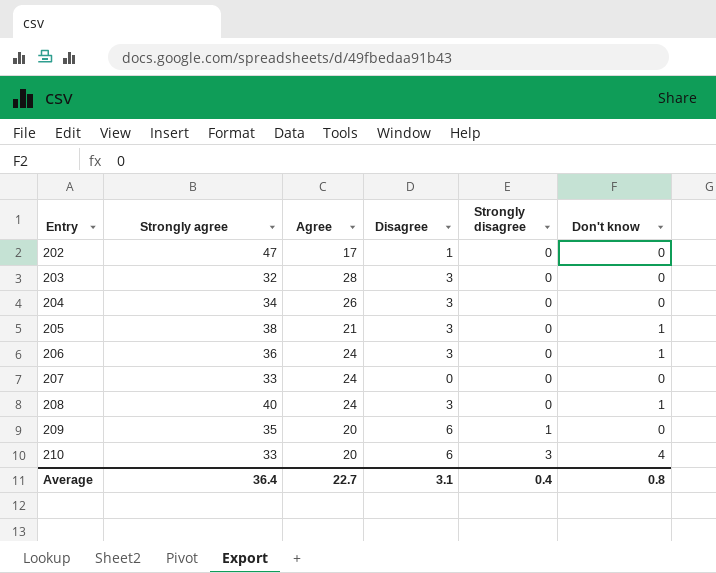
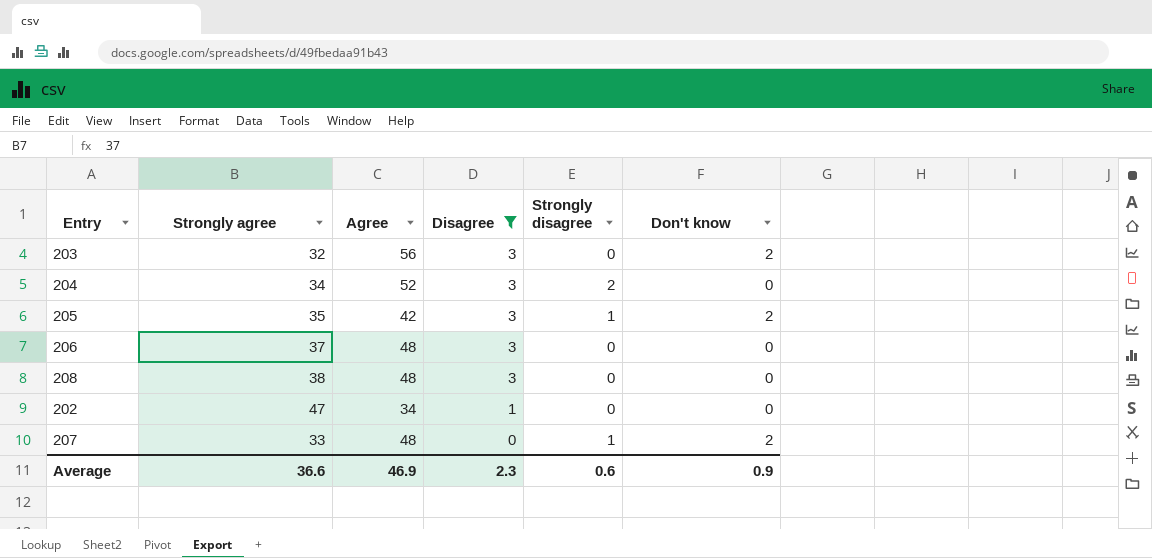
filter: none -> Disagree != 6
row order: Entry ascending -> Disagree descending
203 | Agree: 28 -> 56
203 | Don't know: 0 -> 2
204 | Agree: 26 -> 52
204 | Strongly disagree: 0 -> 2
205 | Strongly agree: 38 -> 35
205 | Agree: 21 -> 42
205 | Strongly disagree: 0 -> 1
205 | Don't know: 1 -> 2
206 | Strongly agree: 36 -> 37
206 | Agree: 24 -> 48
206 | Don't know: 1 -> 0
208 | Strongly agree: 40 -> 38
208 | Agree: 24 -> 48
208 | Don't know: 1 -> 0
202 | Agree: 17 -> 34
207 | Agree: 24 -> 48
207 | Strongly disagree: 0 -> 1
207 | Don't know: 0 -> 2
Average | Strongly agree: 36.4 -> 36.6
Average | Agree: 22.7 -> 46.9
Average | Disagree: 3.1 -> 2.3
Average | Strongly disagree: 0.4 -> 0.6
Average | Don't know: 0.8 -> 0.9

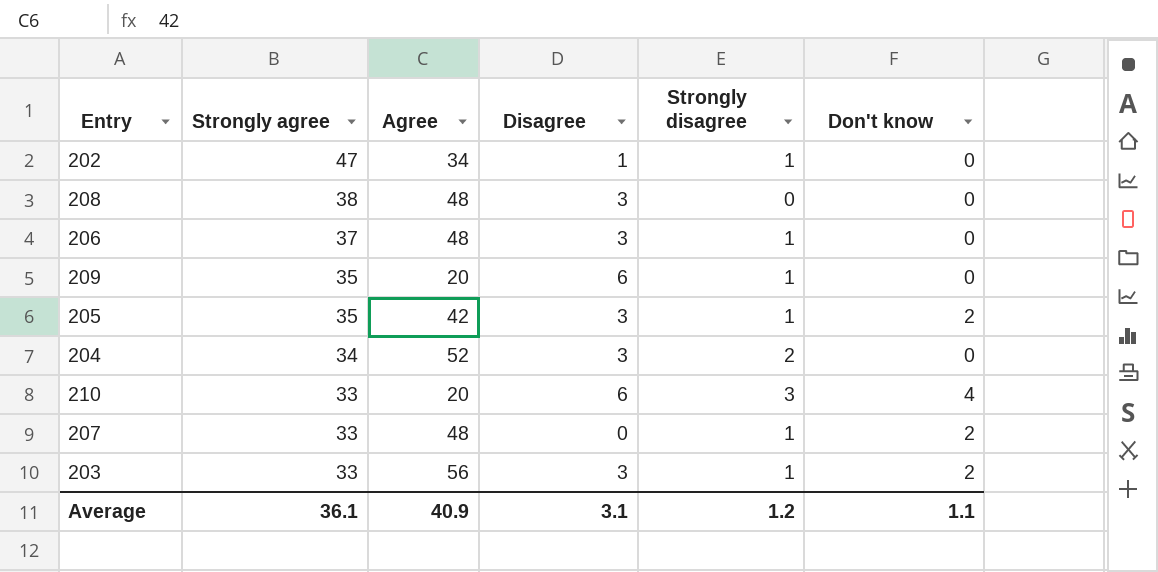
filter: Disagree != 6 -> none
row order: Disagree descending -> Strongly agree descending
202 | Strongly disagree: 0 -> 1
206 | Strongly disagree: 0 -> 1
203 | Strongly agree: 32 -> 33
203 | Strongly disagree: 0 -> 1
Average | Strongly agree: 36.6 -> 36.1
Average | Agree: 46.9 -> 40.9
Average | Disagree: 2.3 -> 3.1
Average | Strongly disagree: 0.6 -> 1.2
Average | Don't know: 0.9 -> 1.1

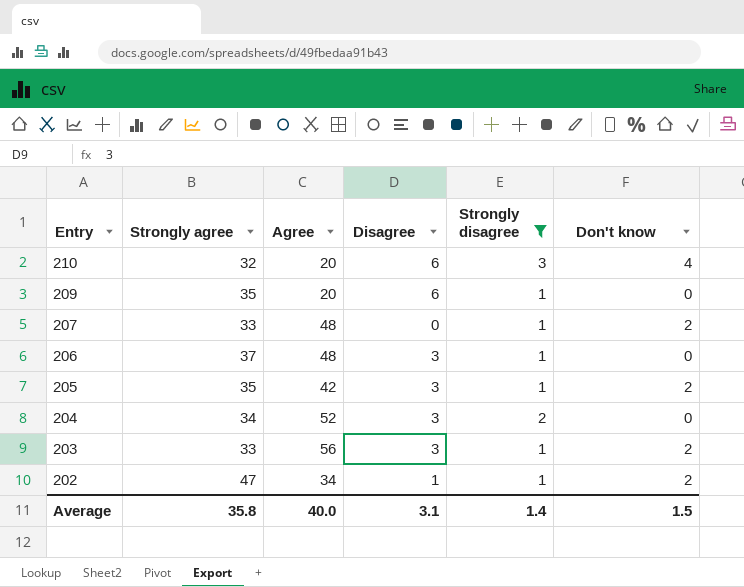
filter: none -> Strongly disagree != 0
row order: Strongly agree descending -> Entry descending
210 | Strongly agree: 33 -> 32
202 | Don't know: 0 -> 2
Average | Strongly agree: 36.1 -> 35.8
Average | Agree: 40.9 -> 40.0
Average | Strongly disagree: 1.2 -> 1.4
Average | Don't know: 1.1 -> 1.5

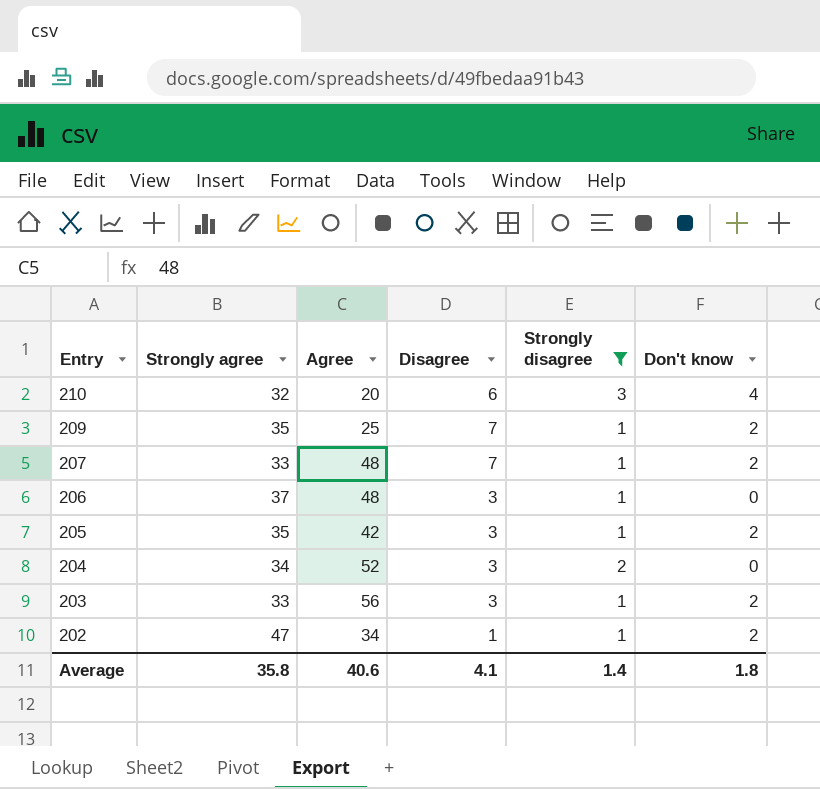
209 | Agree: 20 -> 25
209 | Disagree: 6 -> 7
209 | Don't know: 0 -> 2
207 | Disagree: 0 -> 7
Average | Agree: 40.0 -> 40.6
Average | Disagree: 3.1 -> 4.1
Average | Don't know: 1.5 -> 1.8

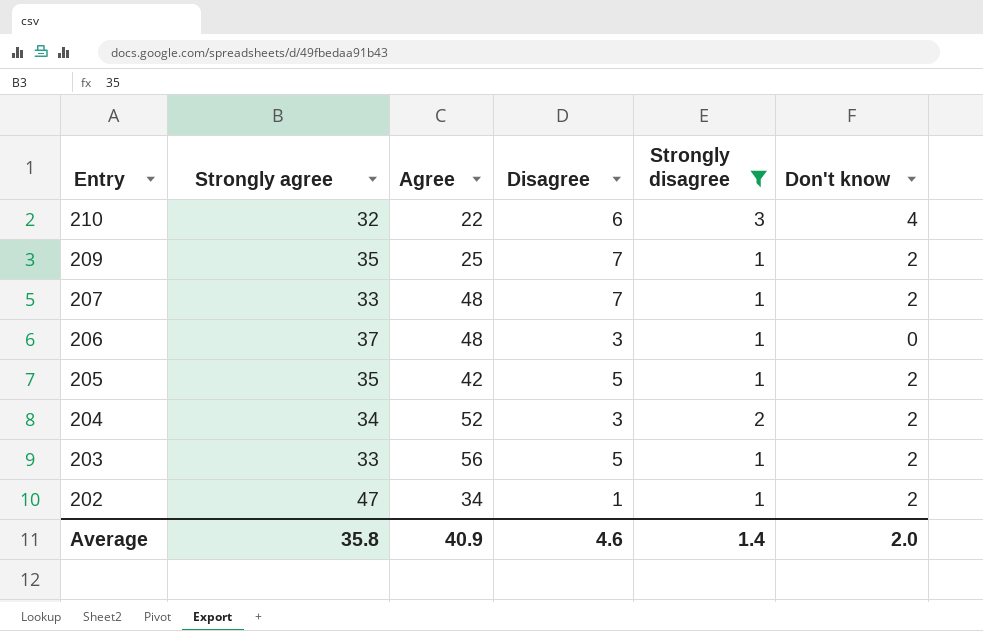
210 | Agree: 20 -> 22
205 | Disagree: 3 -> 5
204 | Don't know: 0 -> 2
203 | Disagree: 3 -> 5
Average | Agree: 40.6 -> 40.9
Average | Disagree: 4.1 -> 4.6
Average | Don't know: 1.8 -> 2.0

